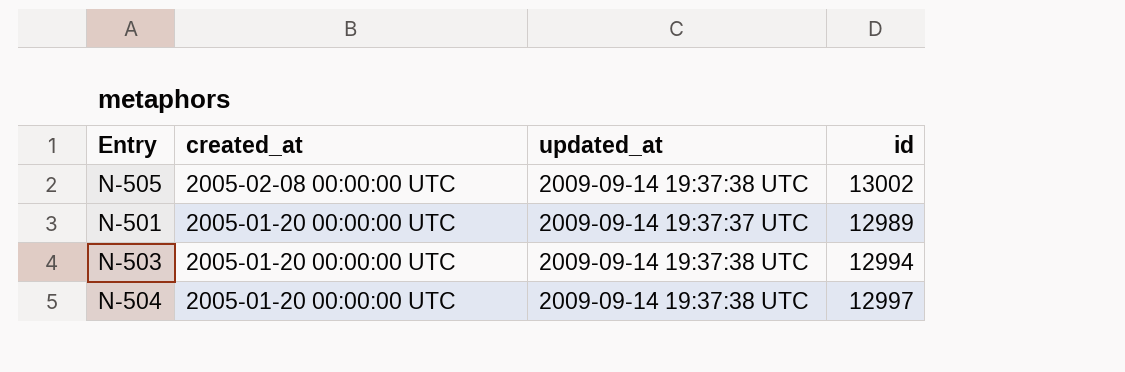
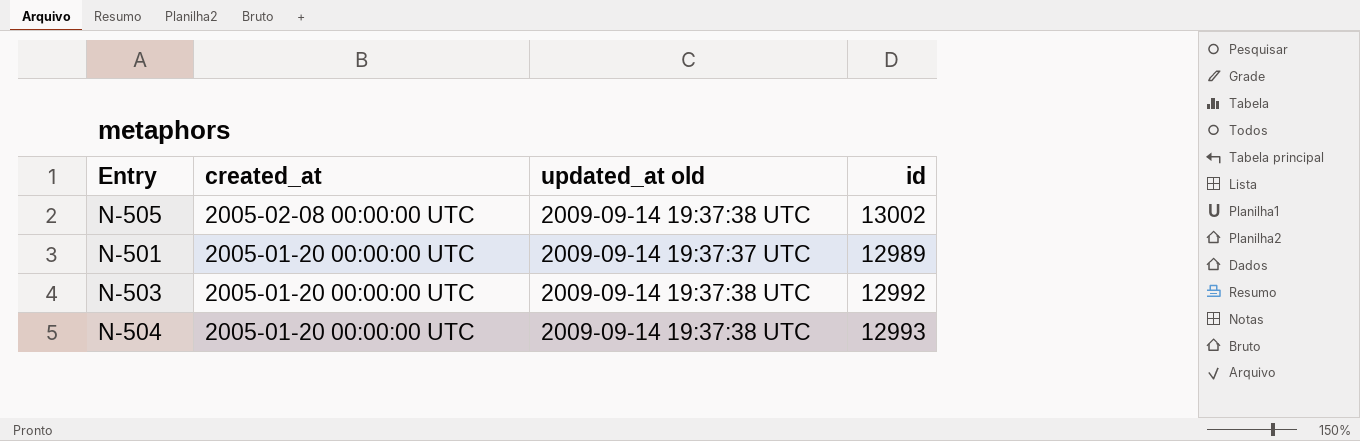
column name: updated_at -> updated_at old
N-503 | id: 12994 -> 12992
N-504 | id: 12997 -> 12993

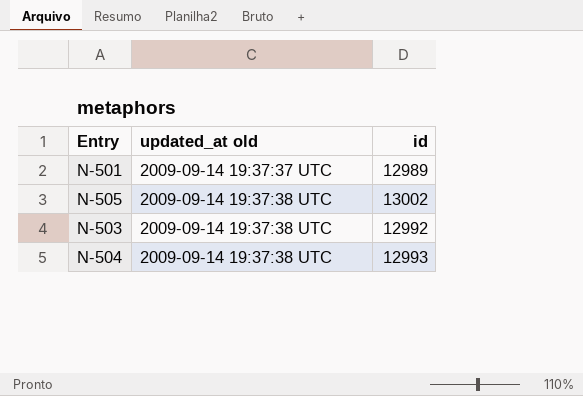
row order: created_at descending -> updated_at old ascending
column created_at | position: 2 -> none

